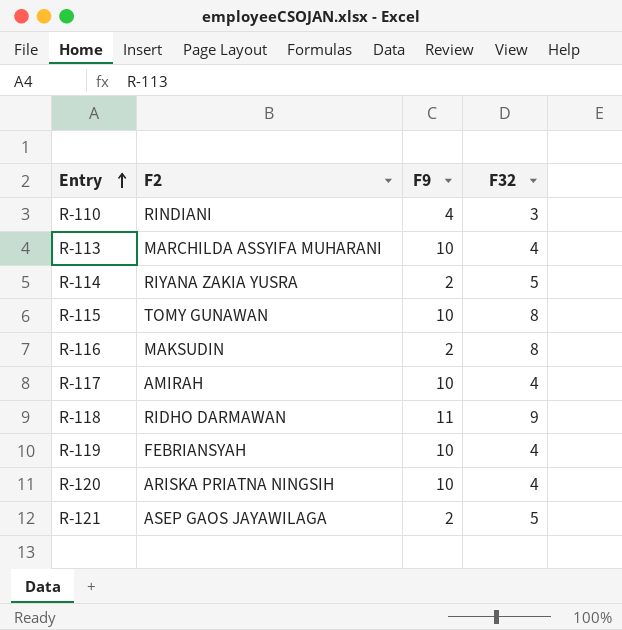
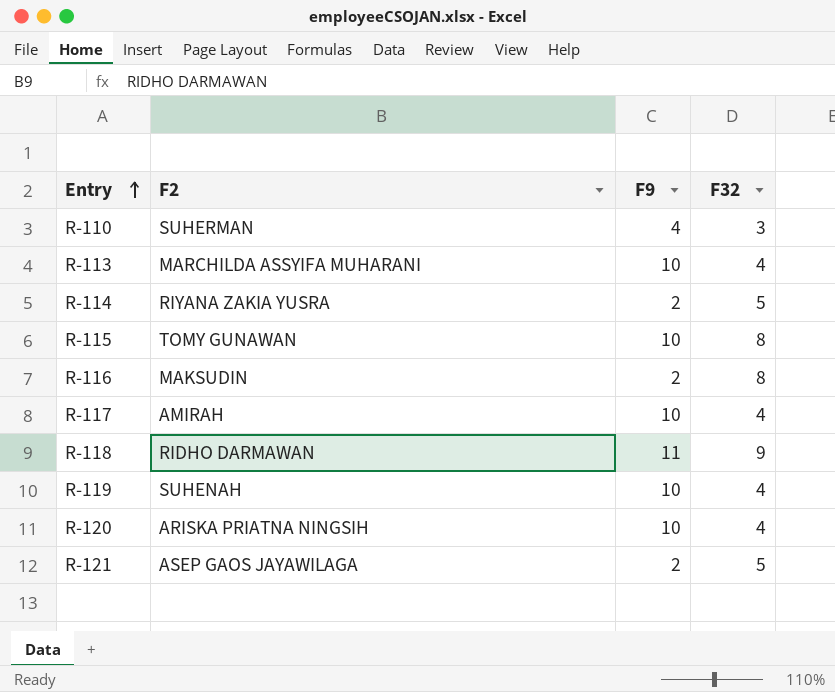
R-110 | F2: RINDIANI -> SUHERMAN
R-119 | F2: FEBRIANSYAH -> SUHENAH

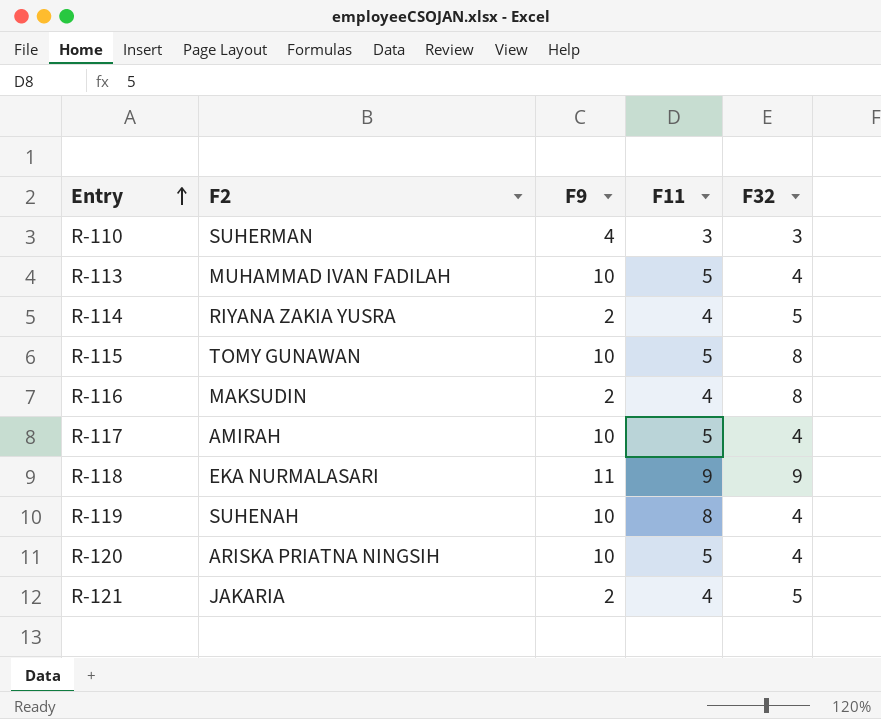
column F11 | position: none -> 4
R-113 | F2: MARCHILDA ASSYIFA MUHARANI -> MUHAMMAD IVAN FADILAH
R-118 | F2: RIDHO DARMAWAN -> EKA NURMALASARI
R-121 | F2: ASEP GAOS JAYAWILAGA -> JAKARIA

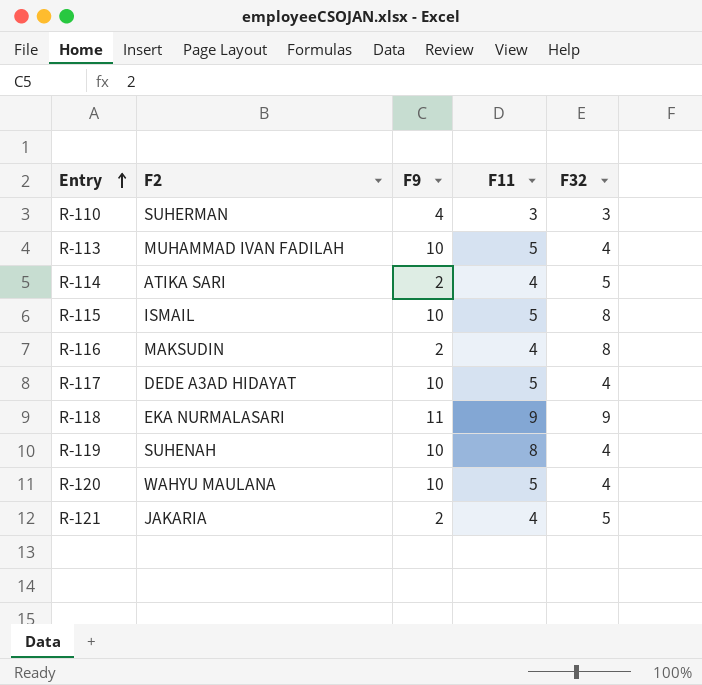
R-114 | F2: RIYANA ZAKIA YUSRA -> ATIKA SARI
R-115 | F2: TOMY GUNAWAN -> ISMAIL
R-117 | F2: AMIRAH -> DEDE A3AD HIDAYAT
R-120 | F2: ARISKA PRIATNA NINGSIH -> WAHYU MAULANA

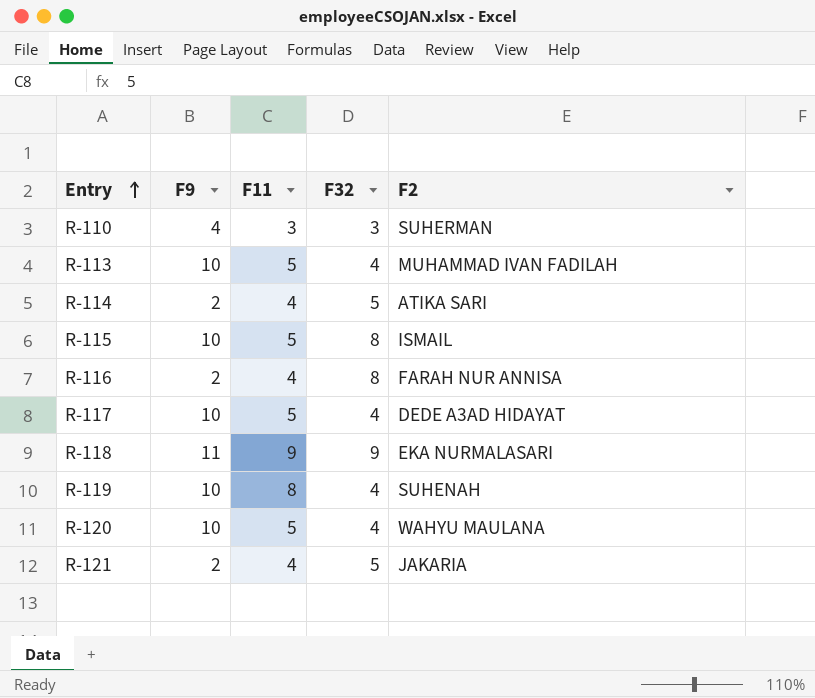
column F2 | position: 2 -> 5
R-116 | F2: MAKSUDIN -> FARAH NUR ANNISA

